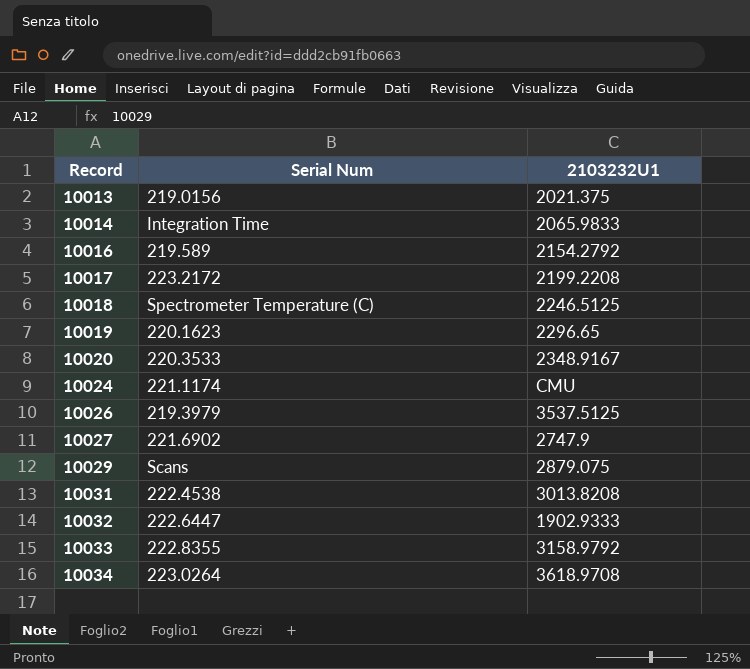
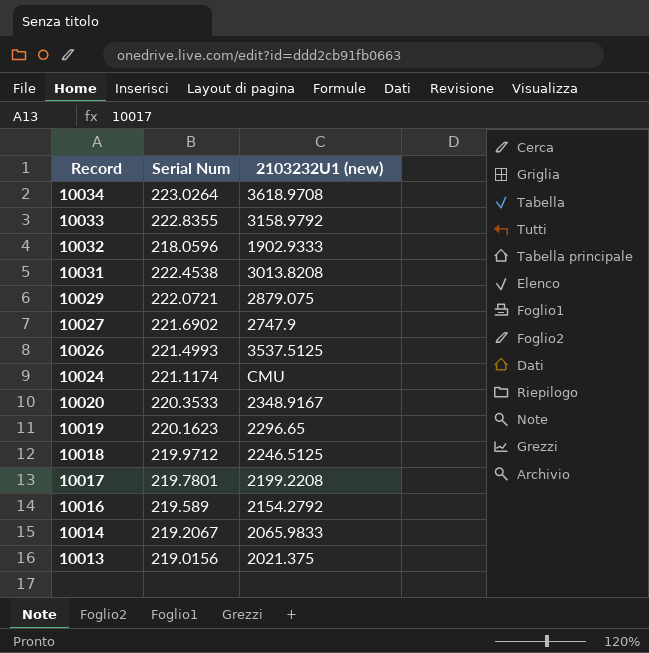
row order: Record ascending -> Record descending
column name: 2103232U1 -> 2103232U1 (new)
10032 | Serial Num: 222.6447 -> 218.0596
10029 | Serial Num: Scans -> 222.0721
10026 | Serial Num: 219.3979 -> 221.4993
10018 | Serial Num: Spectrometer Temperature (C) -> 219.9712
10017 | Serial Num: 223.2172 -> 219.7801
10014 | Serial Num: Integration Time -> 219.2067

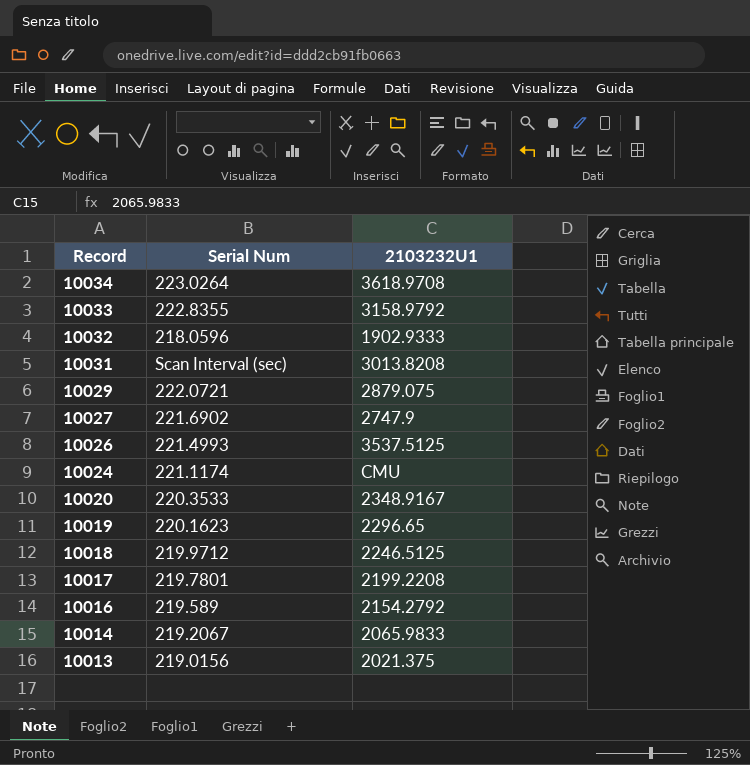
column name: 2103232U1 (new) -> 2103232U1
10031 | Serial Num: 222.4538 -> Scan Interval (sec)

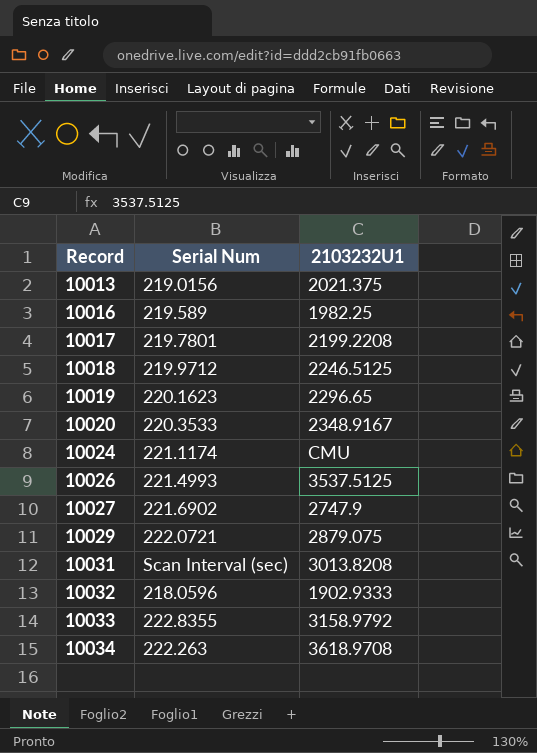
row order: Record descending -> Record ascending
row 10014: 219.2067 | 2065.9833 -> none
10016 | 2103232U1: 2154.2792 -> 1982.25
10034 | Serial Num: 223.0264 -> 222.263

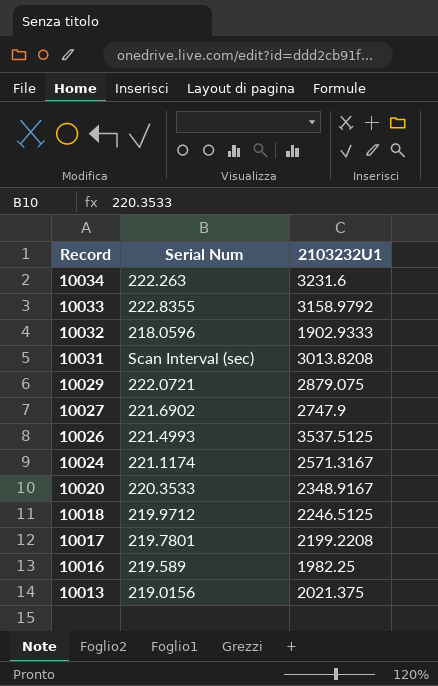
row order: Record ascending -> Record descending
row 10019: 220.1623 | 2296.65 -> none
10034 | 2103232U1: 3618.9708 -> 3231.6
10024 | 2103232U1: CMU -> 2571.3167

